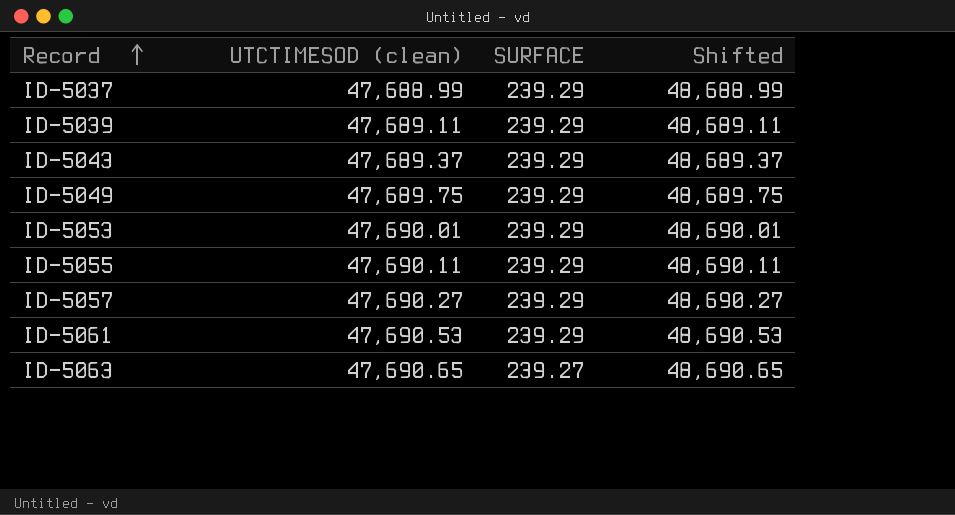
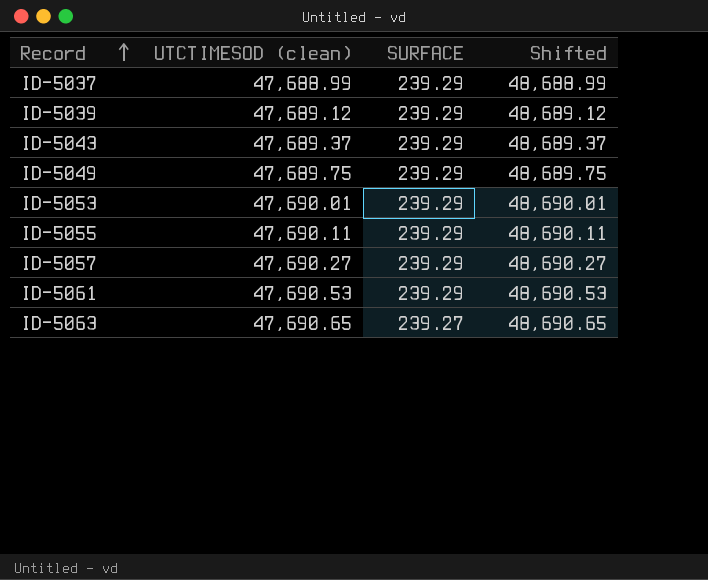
ID-5039 | UTCTIMESOD (clean): 47,689.11 -> 47,689.12
ID-5039 | Shifted: 48,689.11 -> 48,689.12

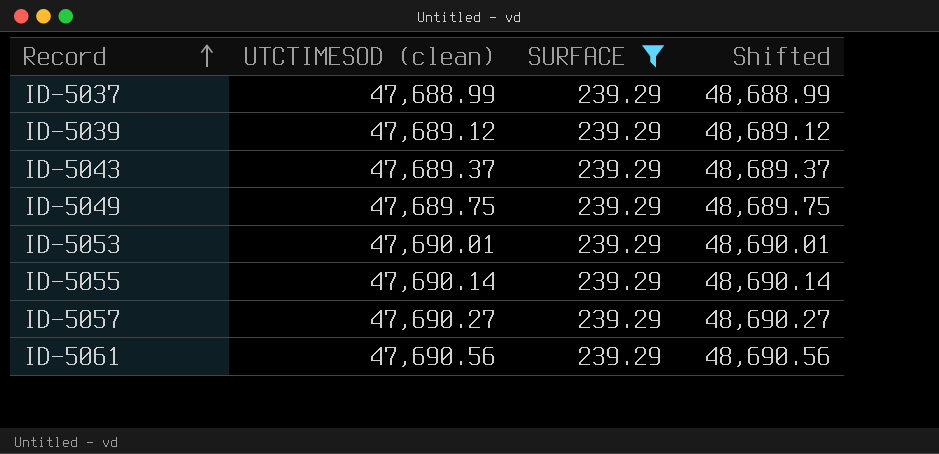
filter: none -> SURFACE = 239.29
ID-5055 | UTCTIMESOD (clean): 47,690.11 -> 47,690.14
ID-5055 | Shifted: 48,690.11 -> 48,690.14
ID-5061 | UTCTIMESOD (clean): 47,690.53 -> 47,690.56
ID-5061 | Shifted: 48,690.53 -> 48,690.56

